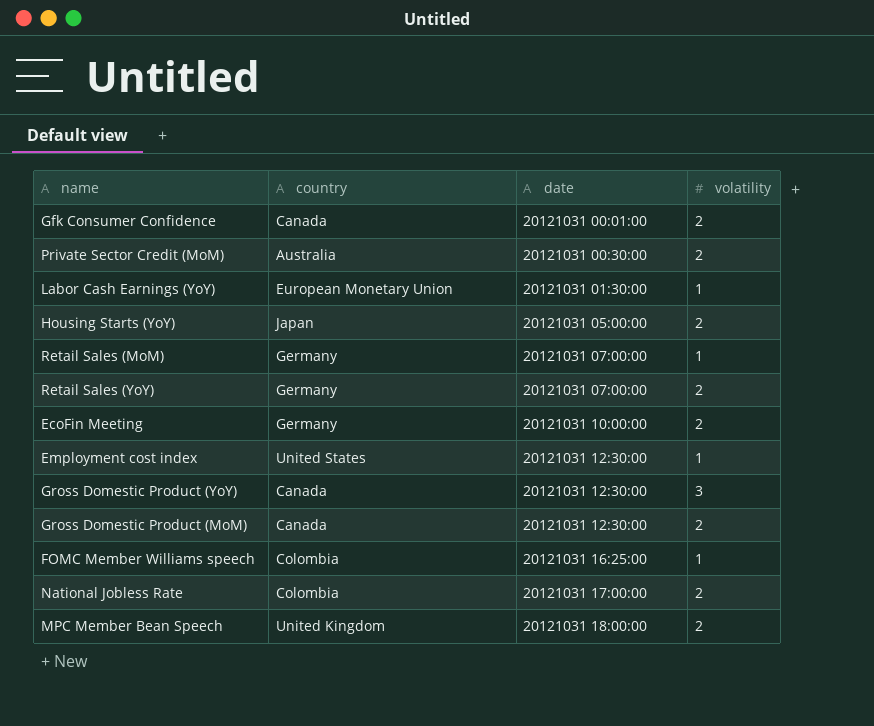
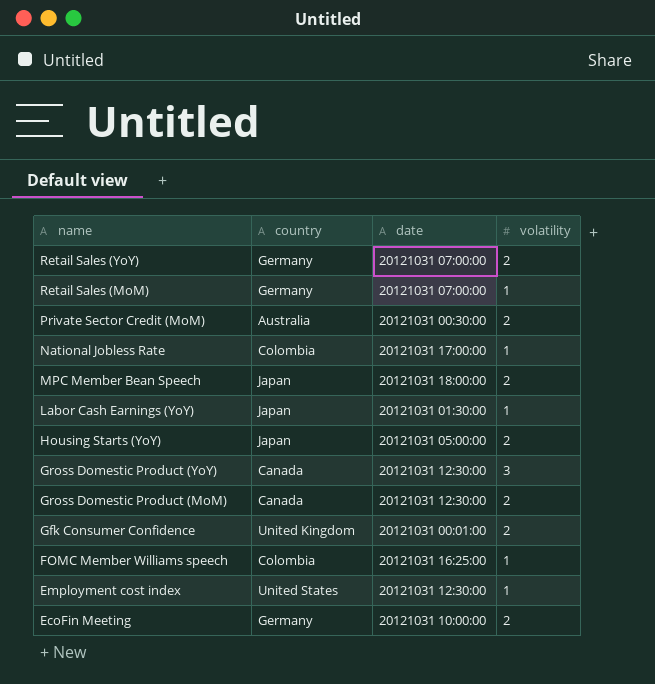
row order: date ascending -> name descending
National Jobless Rate | volatility: 2 -> 1
MPC Member Bean Speech | country: United Kingdom -> Japan
Labor Cash Earnings (YoY) | country: European Monetary Union -> Japan
Gfk Consumer Confidence | country: Canada -> United Kingdom

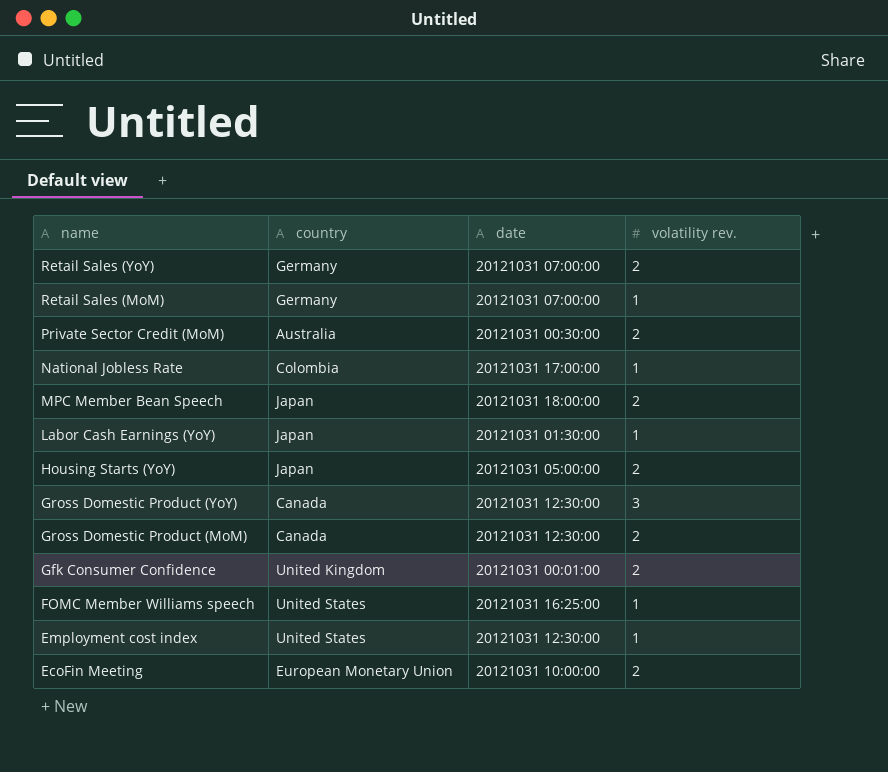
column name: volatility -> volatility rev.
FOMC Member Williams speech | country: Colombia -> United States
EcoFin Meeting | country: Germany -> European Monetary Union

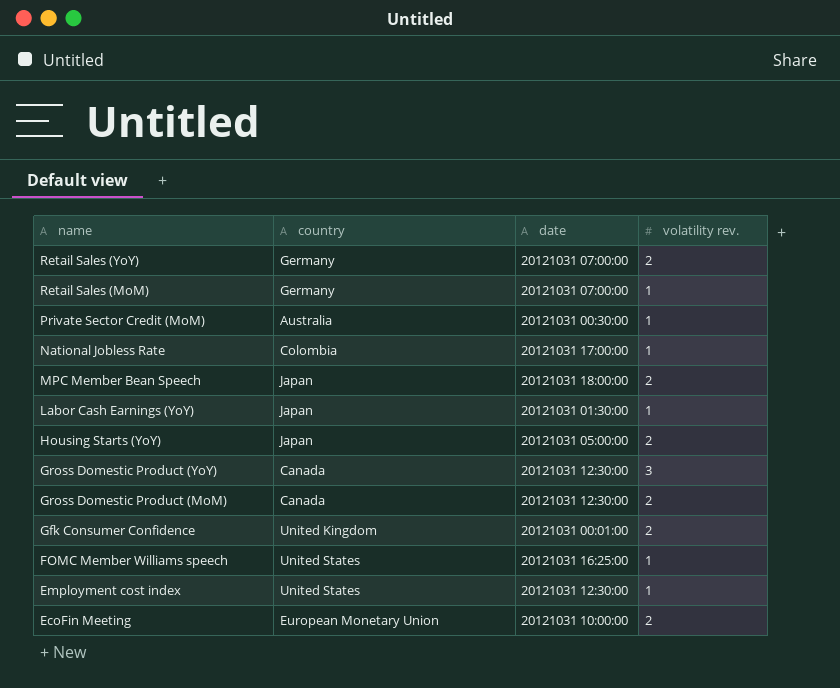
Private Sector Credit (MoM) | volatility rev.: 2 -> 1

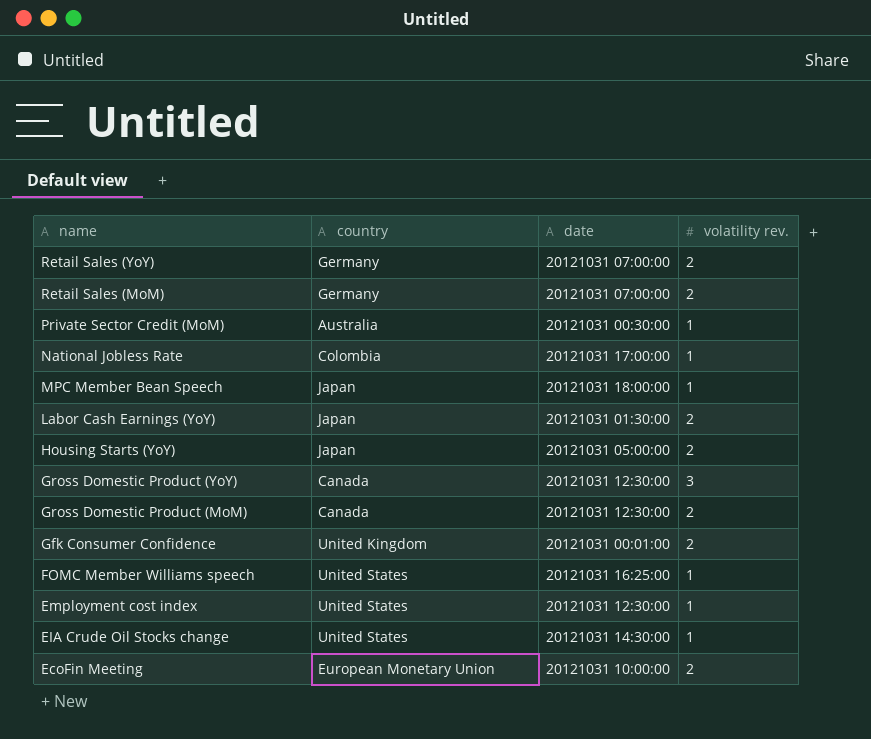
Retail Sales (MoM) | volatility rev.: 1 -> 2
MPC Member Bean Speech | volatility rev.: 2 -> 1
Labor Cash Earnings (YoY) | volatility rev.: 1 -> 2
row EIA Crude Oil Stocks change: none -> United States | 20121031 14:30:00 | 1

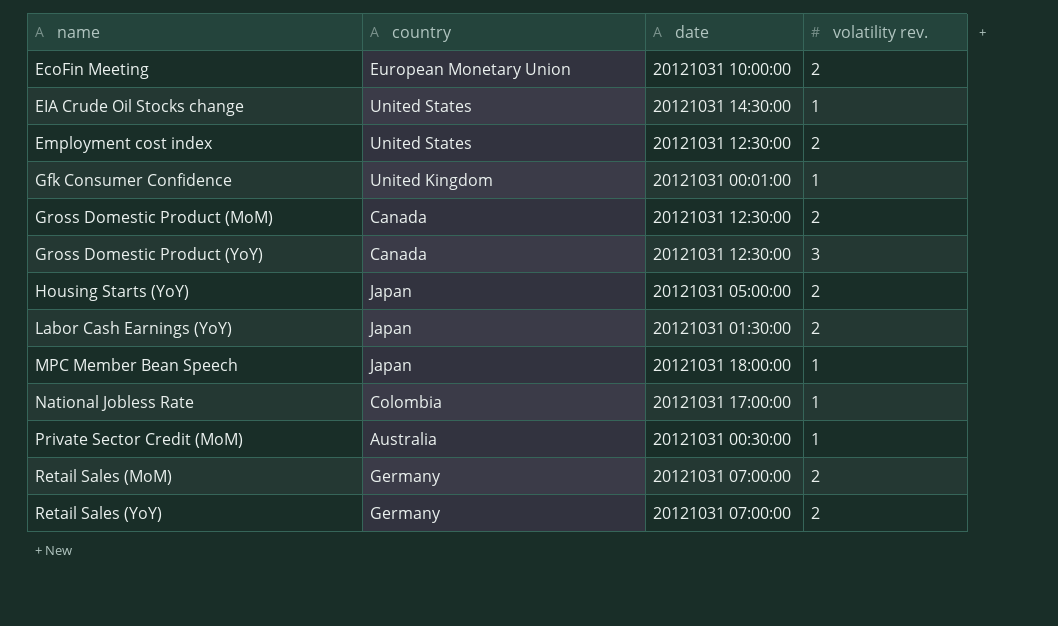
row order: name descending -> name ascending
row FOMC Member Williams speech: United States | 20121031 16:25:00 | 1 -> none
Employment cost index | volatility rev.: 1 -> 2
Gfk Consumer Confidence | volatility rev.: 2 -> 1

